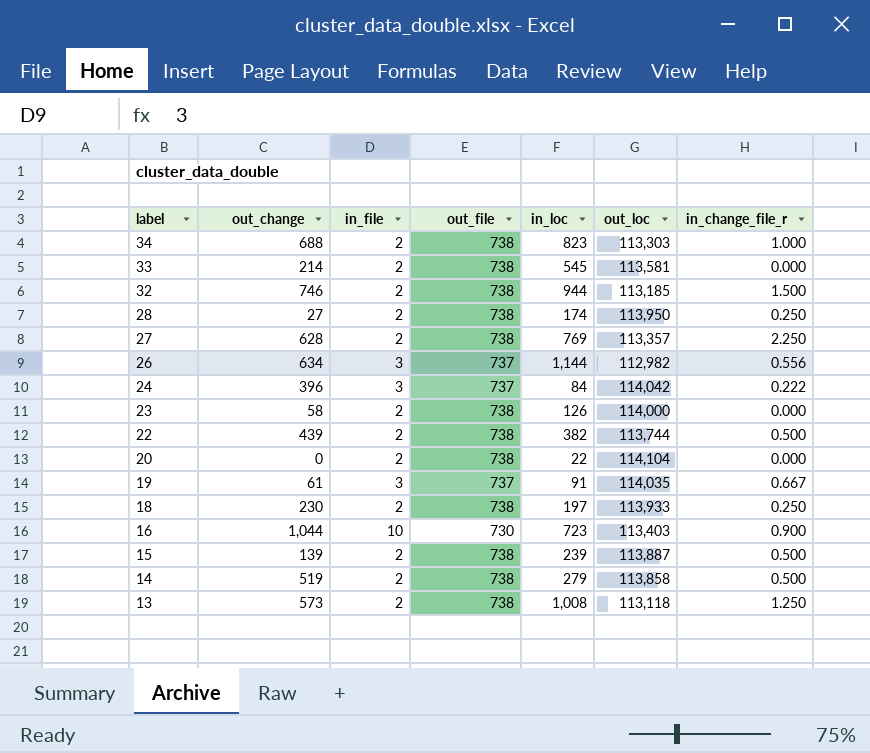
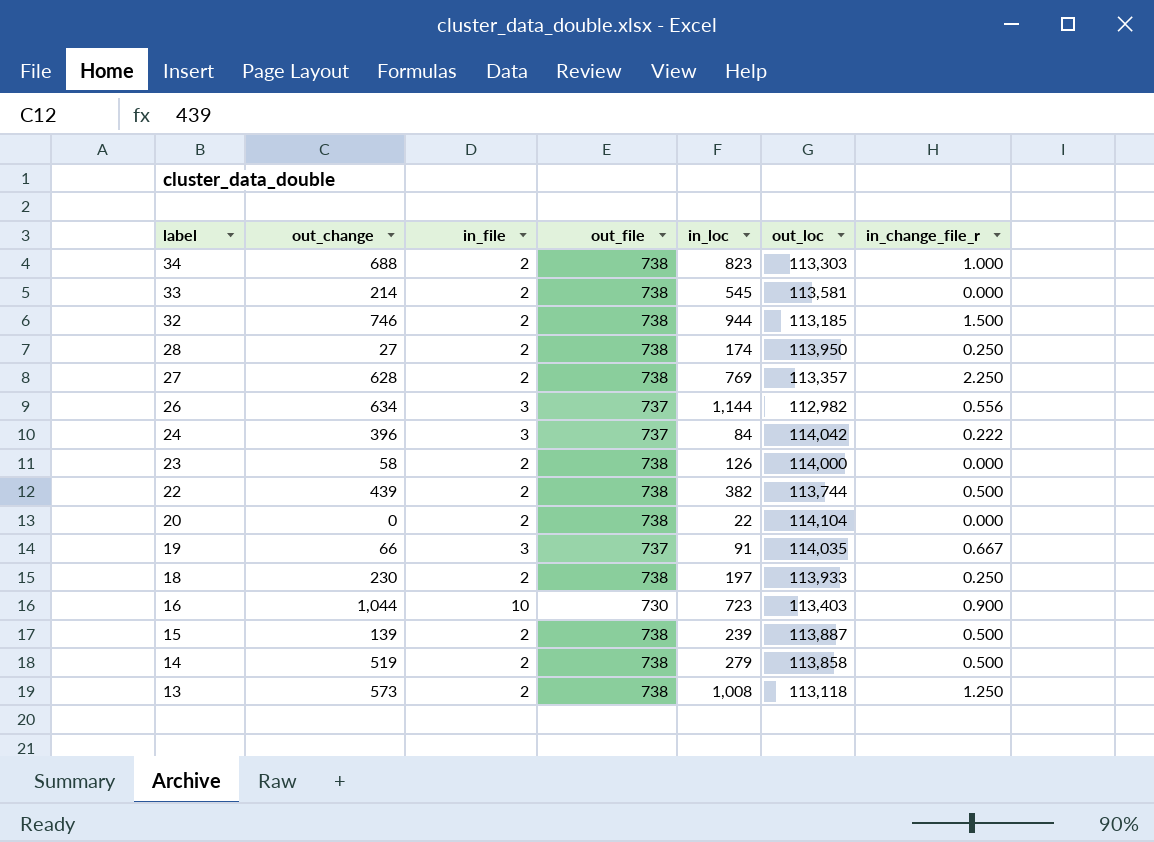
19 | out_change: 61 -> 66

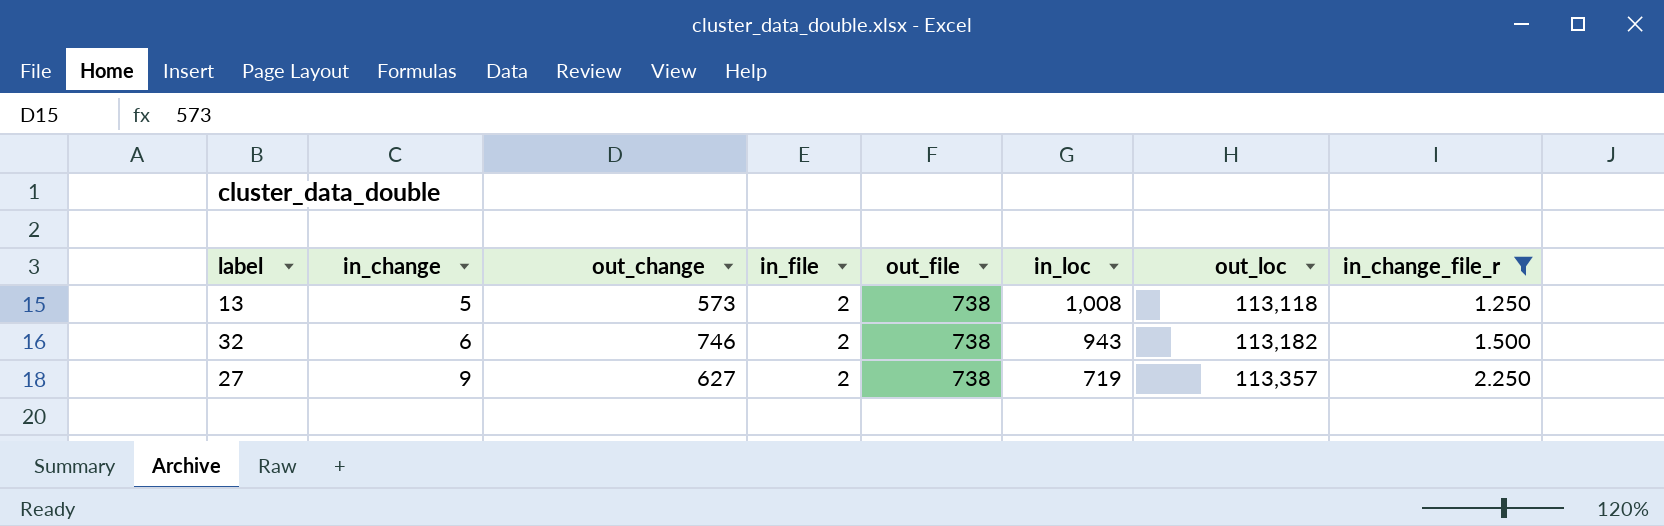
filter: none -> in_change_file_r >= 1.250
row order: label descending -> in_change ascending
column in_change | position: none -> 2
32 | in_loc: 944 -> 943
32 | out_loc: 113,185 -> 113,182
27 | out_change: 628 -> 627
27 | in_loc: 769 -> 719

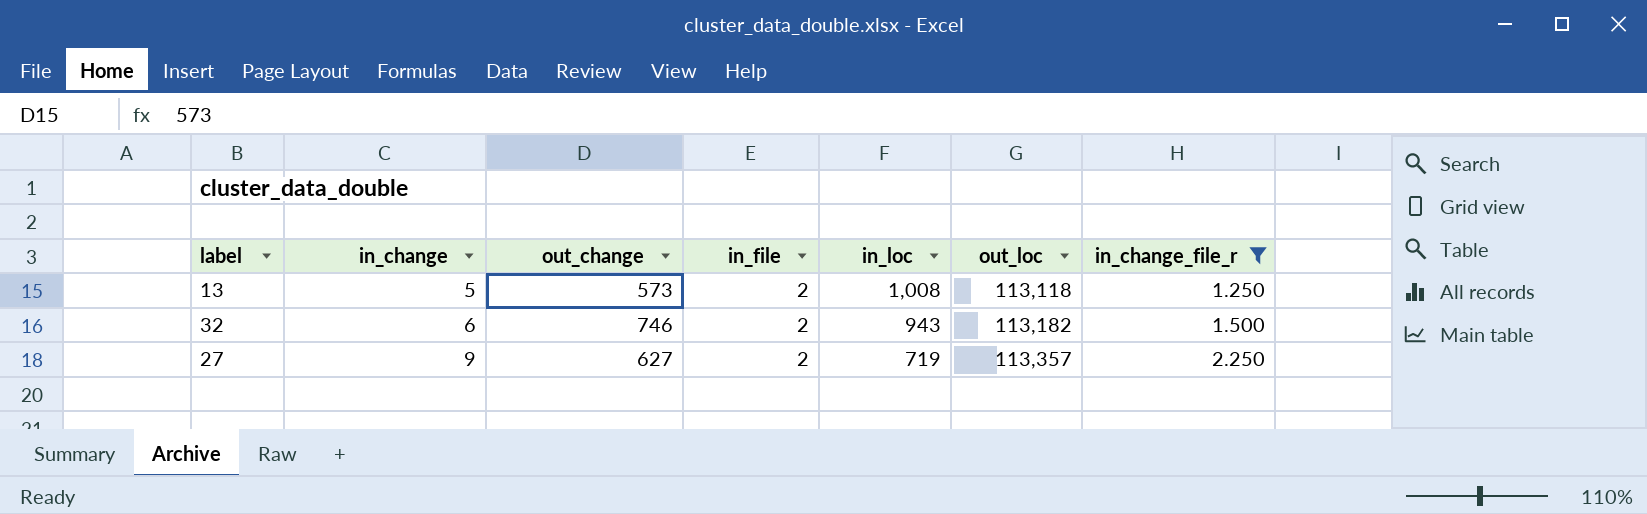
column out_file | position: 5 -> none

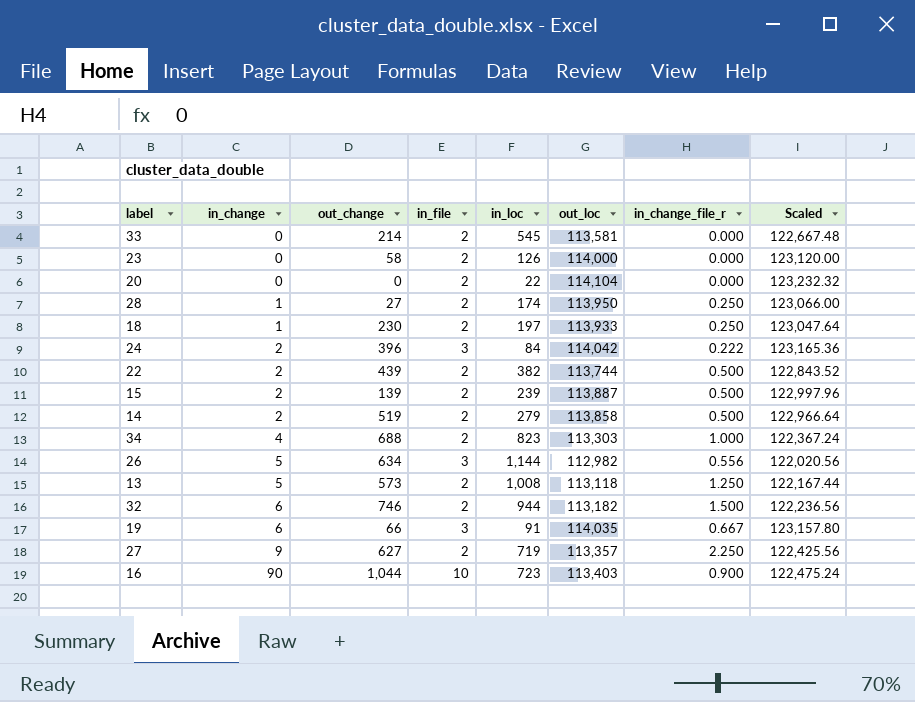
filter: in_change_file_r >= 1.250 -> none
column Scaled | formula: none -> [out_loc] * 1.08
32 | in_loc: 943 -> 944

